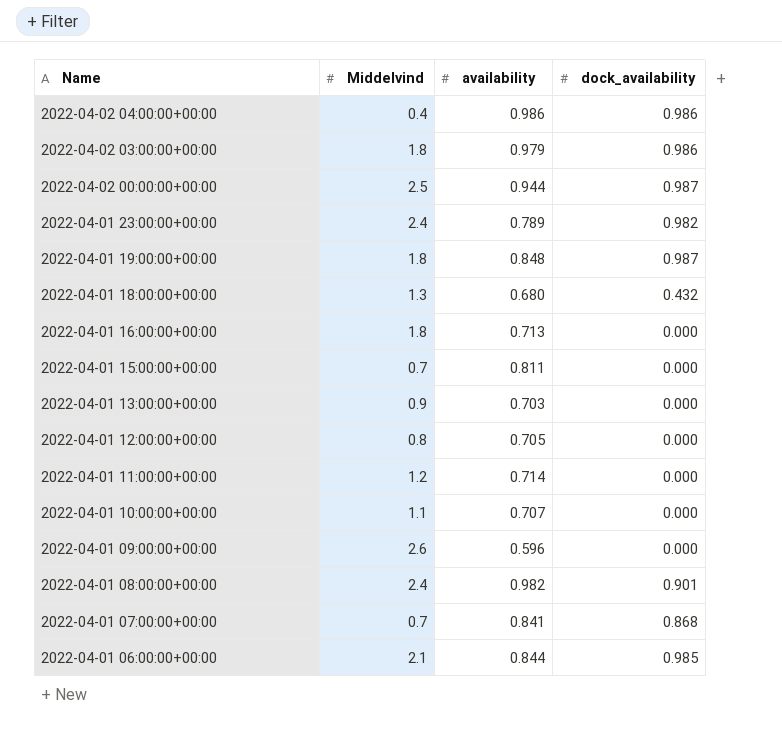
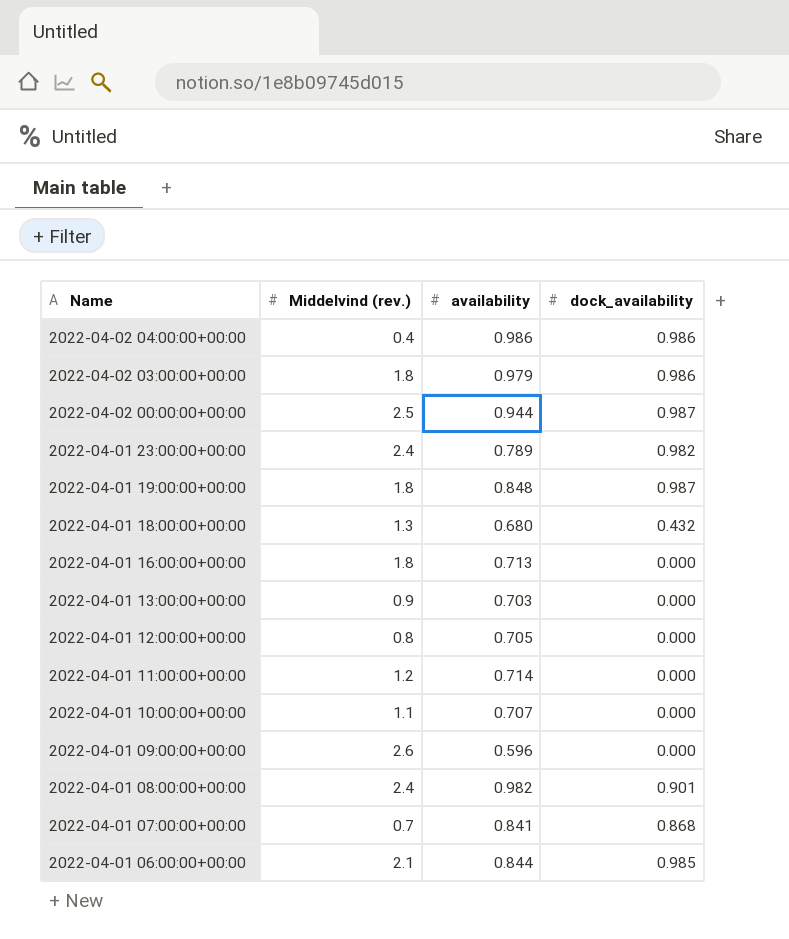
column name: Middelvind -> Middelvind (rev.)
row 2022-04-01 15:00:00+00:00: 0.7 | 0.811 | 0.000 -> none

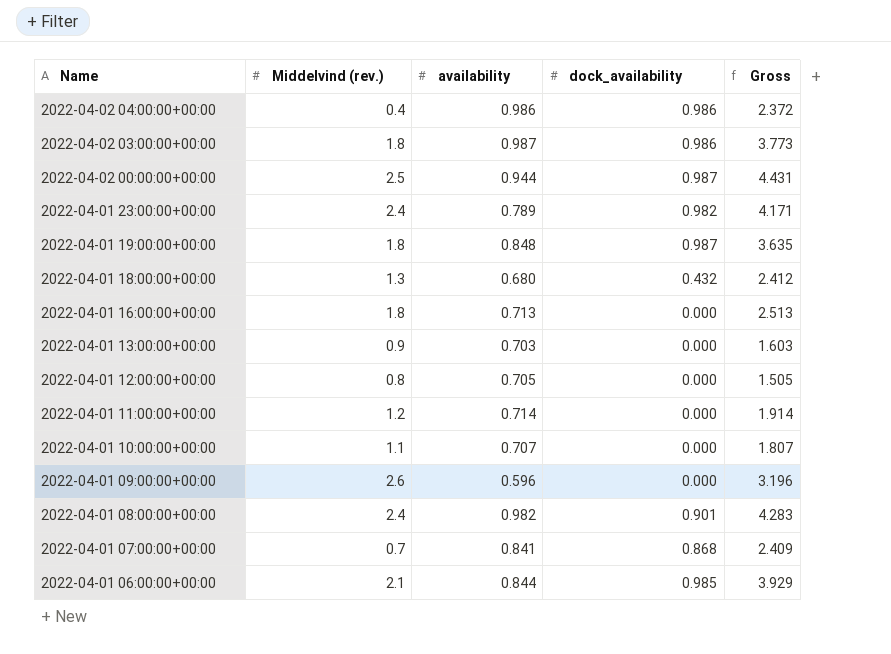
column Gross | formula: none -> [Middelvind (rev.)] + [availability] + [dock_availability]
2022-04-02 03:00:00+00:00 | availability: 0.979 -> 0.987

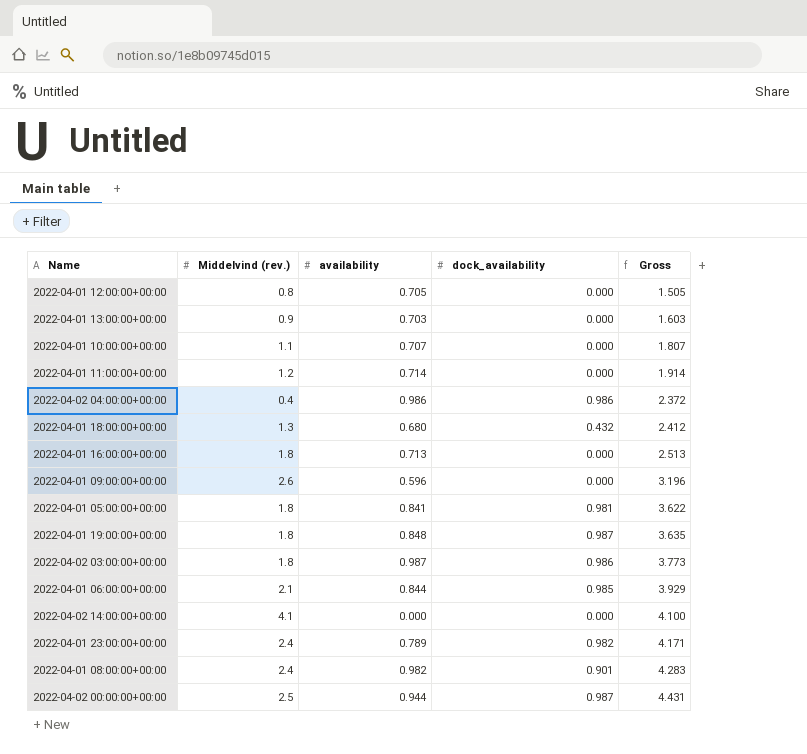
row order: Name descending -> Gross ascending
row 2022-04-01 07:00:00+00:00: 0.7 | 0.841 | 0.868 | 2.409 -> none
row 2022-04-01 05:00:00+00:00: none -> 1.8 | 0.841 | 0.981 | 3.622
row 2022-04-02 14:00:00+00:00: none -> 4.1 | 0.000 | 0.000 | 4.100

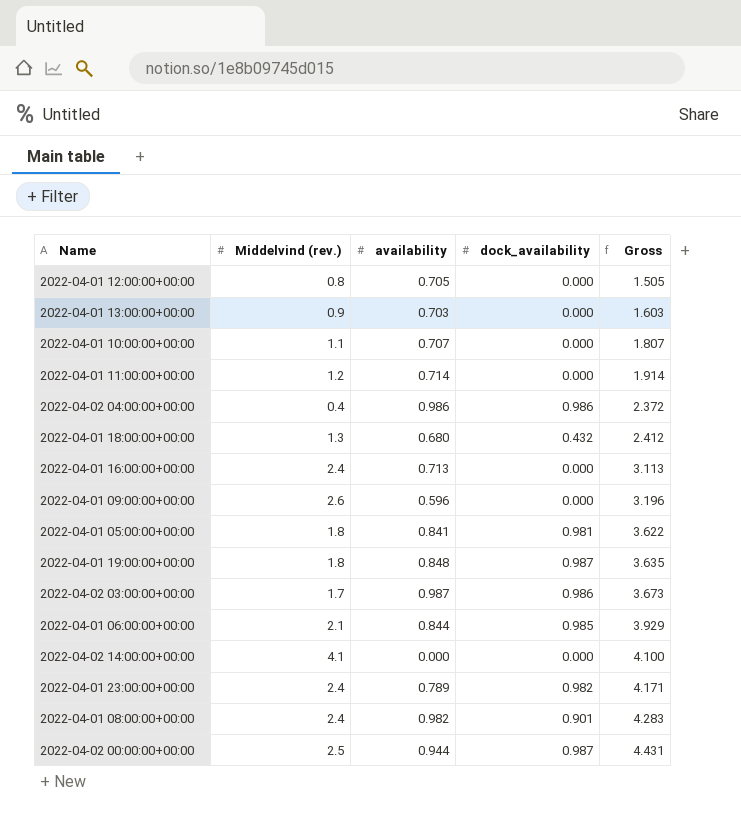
2022-04-01 16:00:00+00:00 | Middelvind (rev.): 1.8 -> 2.4
2022-04-01 16:00:00+00:00 | Gross: 2.513 -> 3.113
2022-04-02 03:00:00+00:00 | Middelvind (rev.): 1.8 -> 1.7
2022-04-02 03:00:00+00:00 | Gross: 3.773 -> 3.673

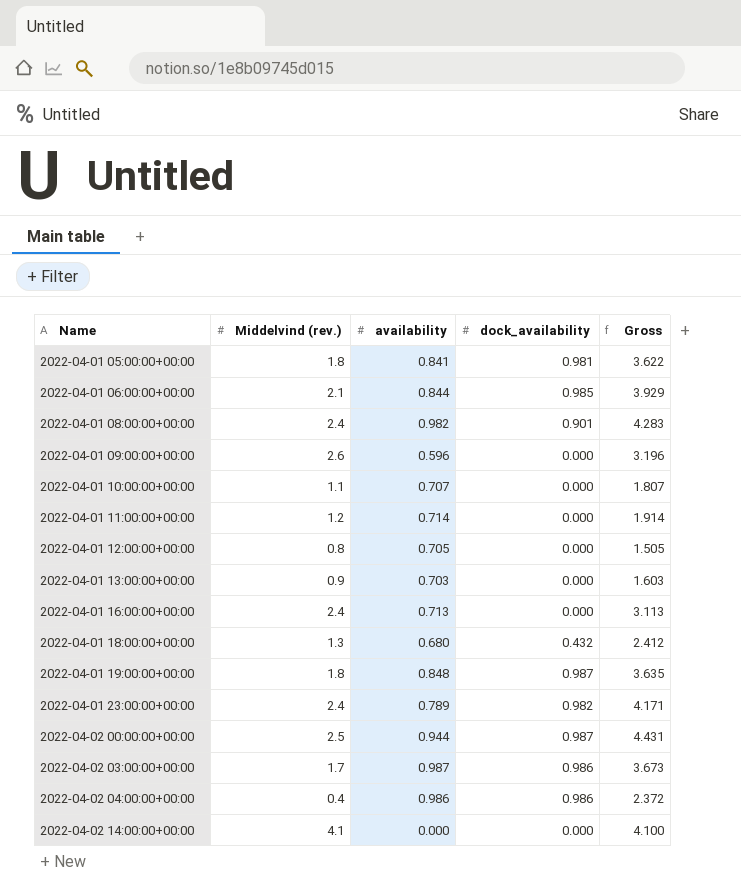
row order: Gross ascending -> Name ascending

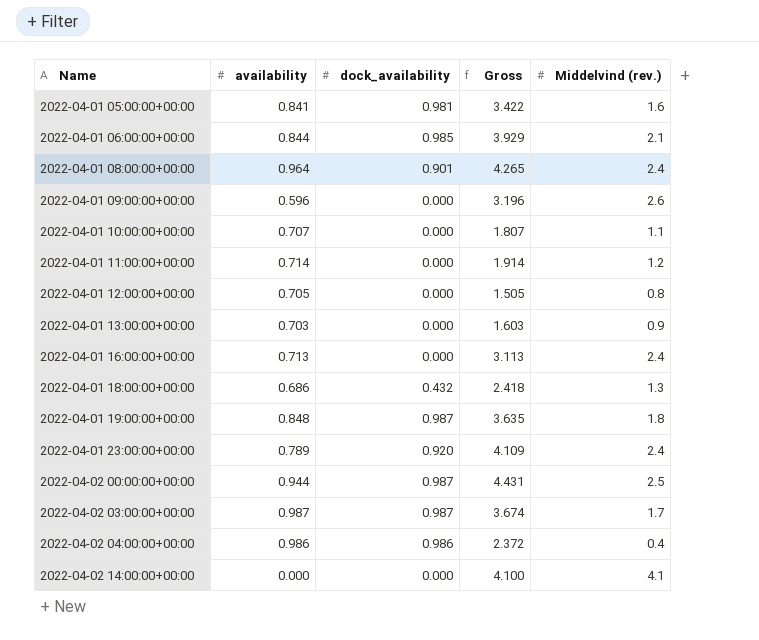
column Middelvind (rev.) | position: 2 -> 5
2022-04-01 05:00:00+00:00 | Gross: 3.622 -> 3.422
2022-04-01 05:00:00+00:00 | Middelvind (rev.): 1.8 -> 1.6
2022-04-01 08:00:00+00:00 | availability: 0.982 -> 0.964
2022-04-01 08:00:00+00:00 | Gross: 4.283 -> 4.265
2022-04-01 18:00:00+00:00 | availability: 0.680 -> 0.686
2022-04-01 18:00:00+00:00 | Gross: 2.412 -> 2.418
2022-04-01 23:00:00+00:00 | dock_availability: 0.982 -> 0.920
2022-04-01 23:00:00+00:00 | Gross: 4.171 -> 4.109
2022-04-02 03:00:00+00:00 | dock_availability: 0.986 -> 0.987
2022-04-02 03:00:00+00:00 | Gross: 3.673 -> 3.674

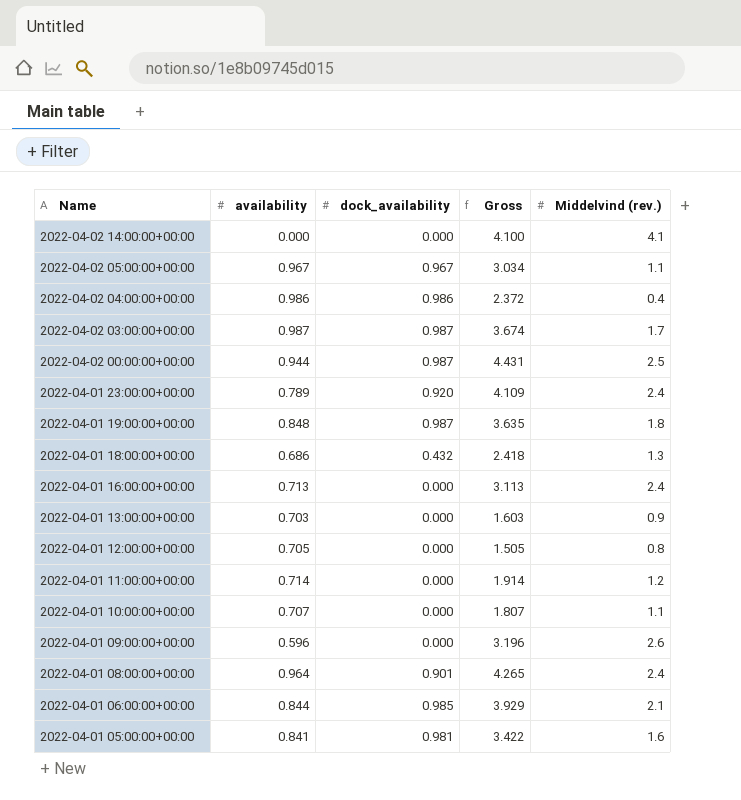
row order: Name ascending -> Name descending
row 2022-04-02 05:00:00+00:00: none -> 0.967 | 0.967 | 3.034 | 1.1

